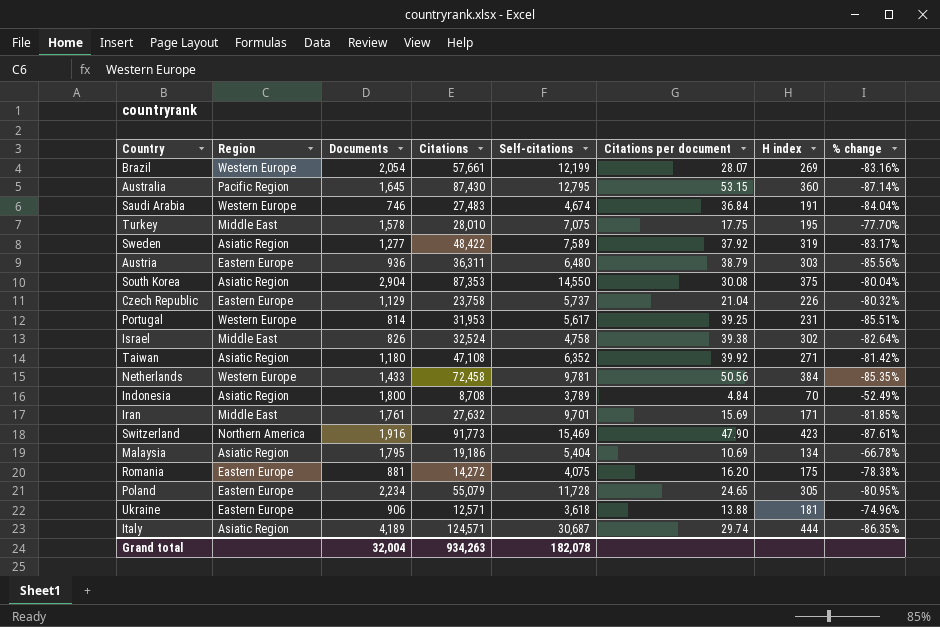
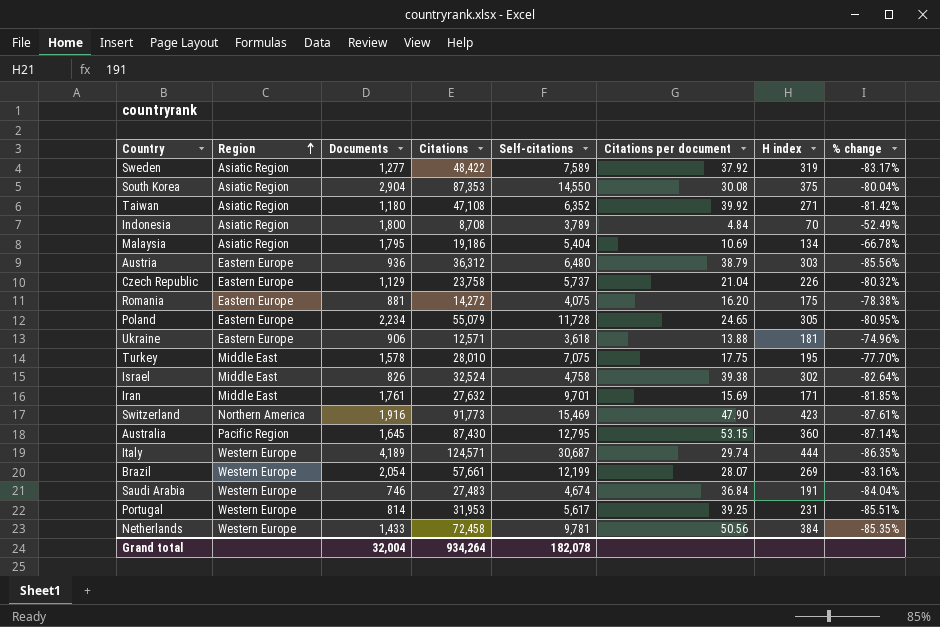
row order: none -> Region ascending
Austria | Citations: 36,311 -> 36,312
Italy | Region: Asiatic Region -> Western Europe
Grand total | Citations: 934,263 -> 934,264

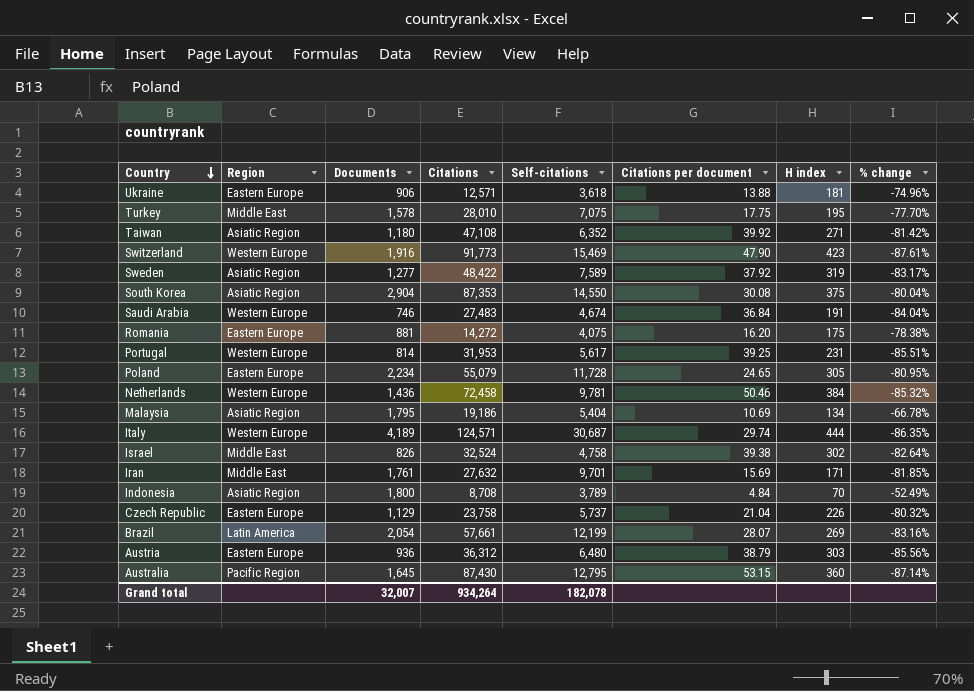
row order: Region ascending -> Country descending
Switzerland | Region: Northern America -> Western Europe
Netherlands | Documents: 1,433 -> 1,436
Netherlands | Citations per document: 50.56 -> 50.46
Netherlands | % change: -85.35% -> -85.32%
Brazil | Region: Western Europe -> Latin America
Grand total | Documents: 32,004 -> 32,007

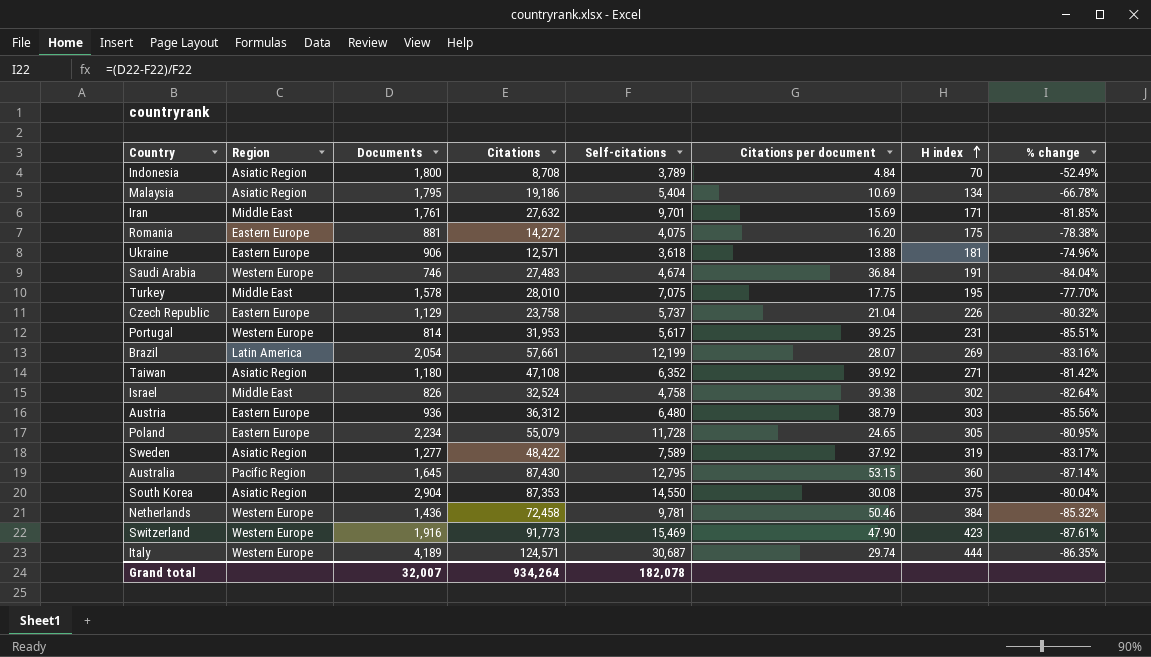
row order: Country descending -> H index ascending

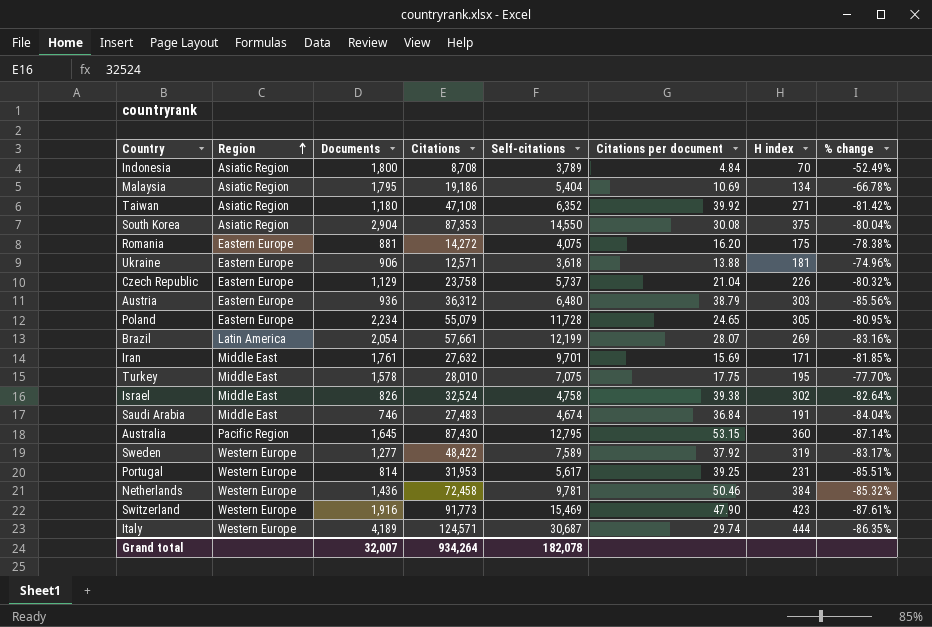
row order: H index ascending -> Region ascending
Saudi Arabia | Region: Western Europe -> Middle East
Sweden | Region: Asiatic Region -> Western Europe

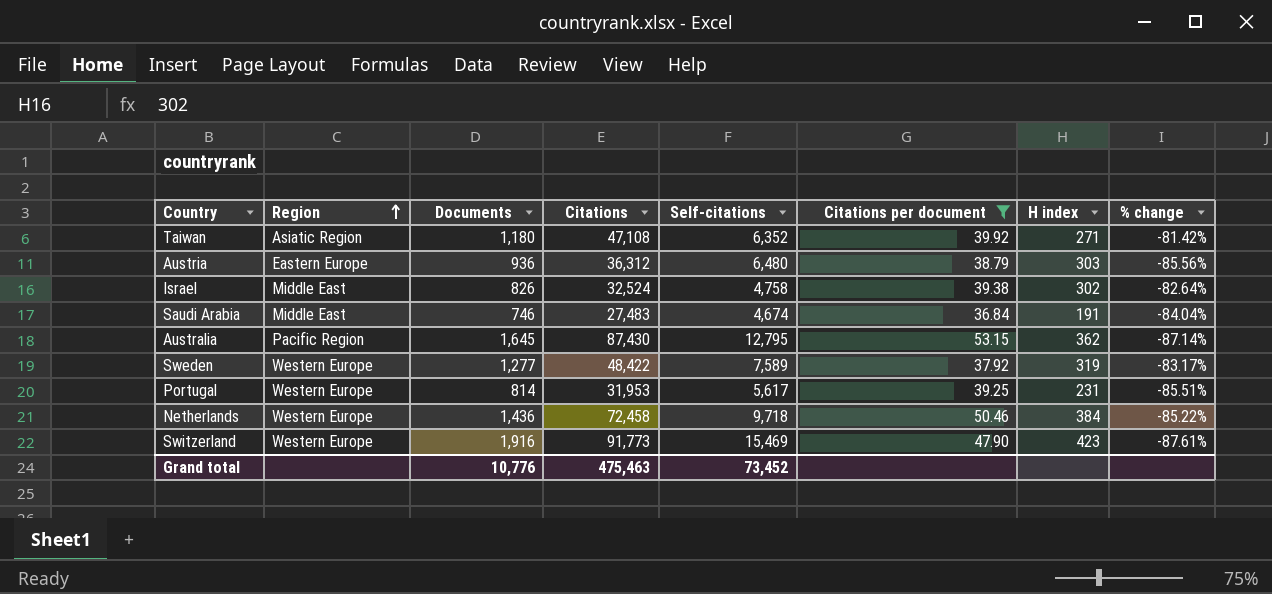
filter: none -> Citations per document >= 36.84
Australia | H index: 360 -> 362
Netherlands | Self-citations: 9,781 -> 9,718
Netherlands | % change: -85.32% -> -85.22%
Grand total | Documents: 32,007 -> 10,776
Grand total | Citations: 934,264 -> 475,463
Grand total | Self-citations: 182,078 -> 73,452

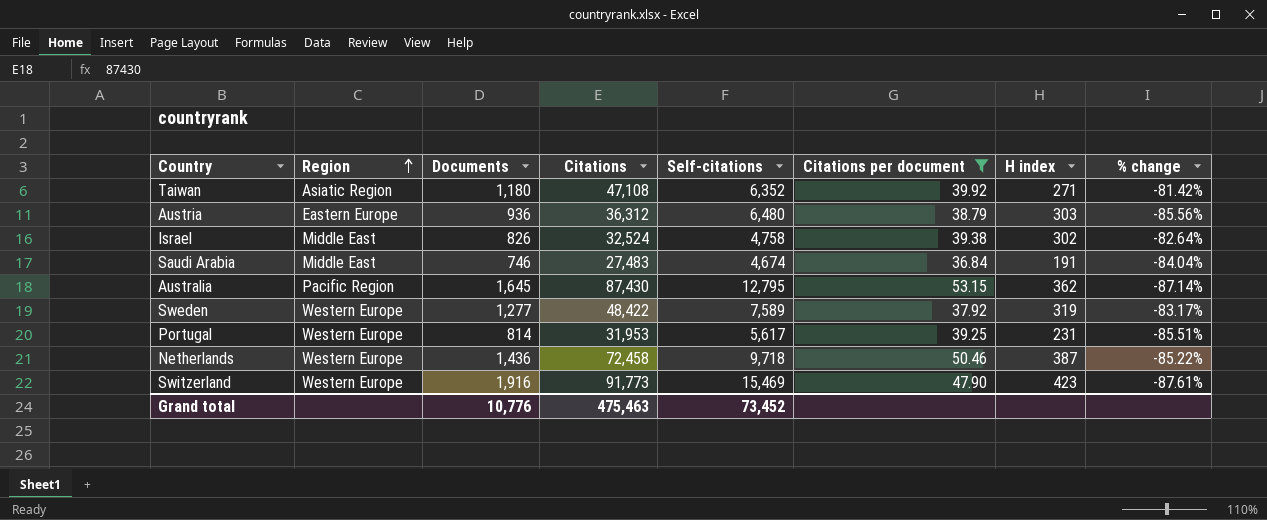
Netherlands | H index: 384 -> 387

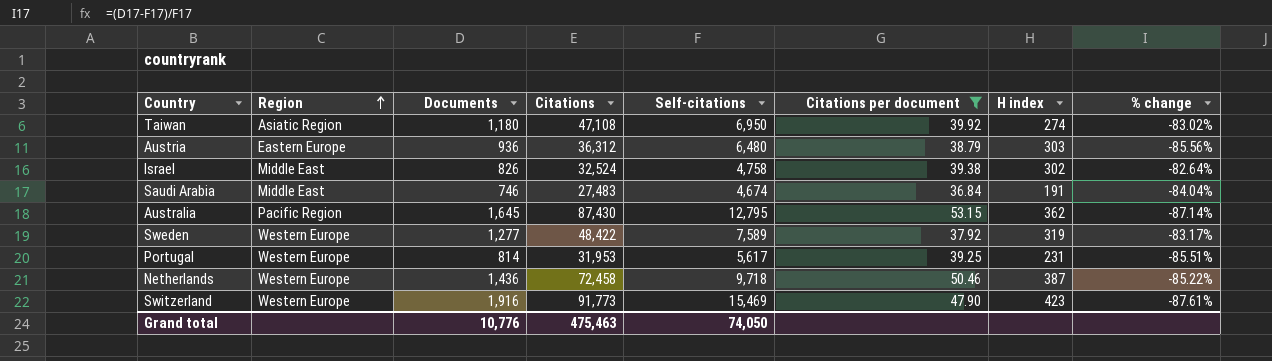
Taiwan | Self-citations: 6,352 -> 6,950
Taiwan | H index: 271 -> 274
Taiwan | % change: -81.42% -> -83.02%
Grand total | Self-citations: 73,452 -> 74,050

